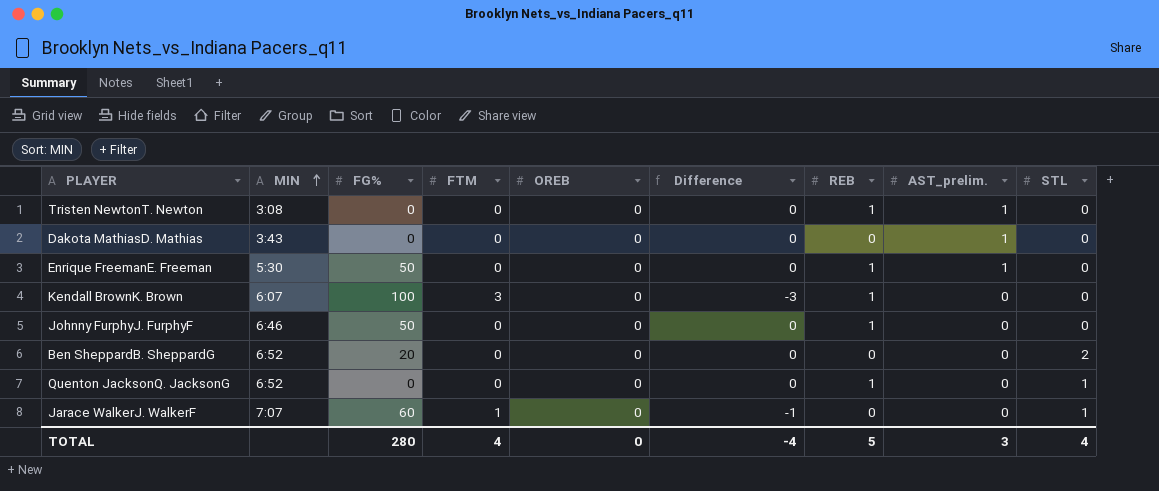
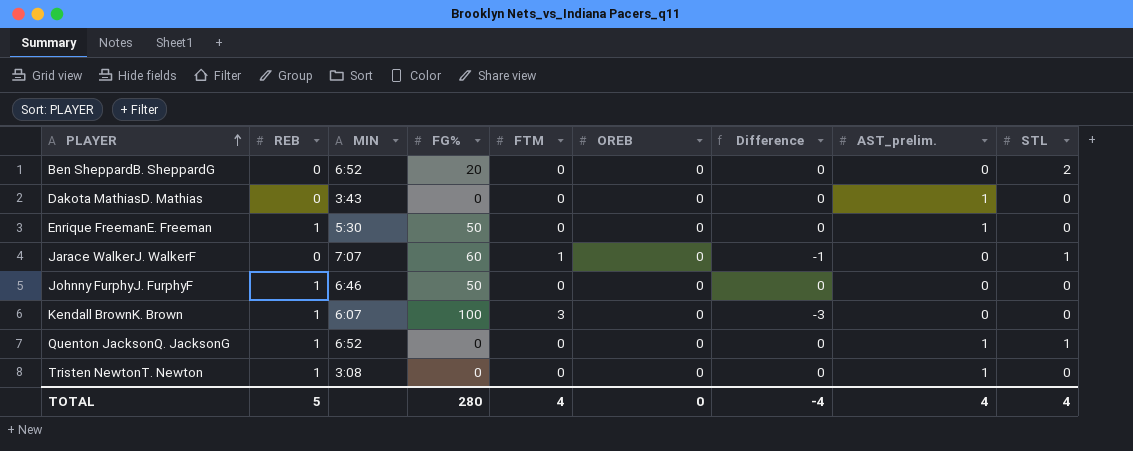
row order: MIN ascending -> PLAYER ascending
column REB | position: 7 -> 2
Quenton JacksonQ. JacksonG | AST_prelim.: 0 -> 1
TOTAL | AST_prelim.: 3 -> 4

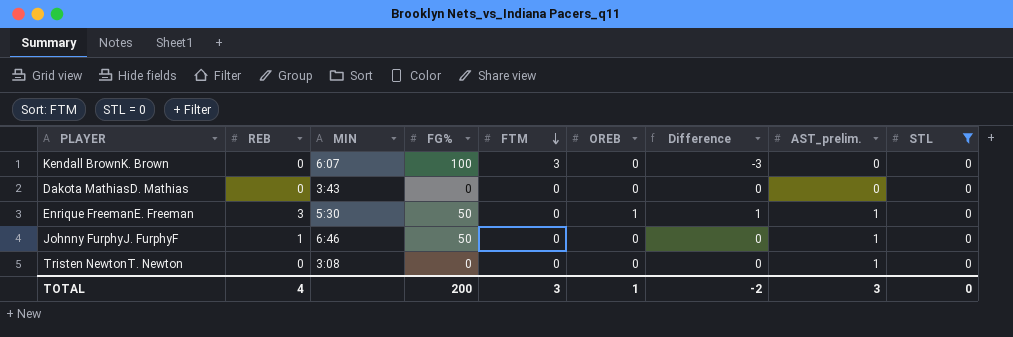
filter: none -> STL = 0
row order: PLAYER ascending -> FTM descending
Kendall BrownK. Brown | REB: 1 -> 0
Dakota MathiasD. Mathias | AST_prelim.: 1 -> 0
Enrique FreemanE. Freeman | REB: 1 -> 3
Enrique FreemanE. Freeman | OREB: 0 -> 1
Enrique FreemanE. Freeman | Difference: 0 -> 1
Johnny FurphyJ. FurphyF | AST_prelim.: 0 -> 1
Tristen NewtonT. Newton | REB: 1 -> 0
TOTAL | REB: 5 -> 4
TOTAL | FG%: 280 -> 200
TOTAL | FTM: 4 -> 3
TOTAL | OREB: 0 -> 1
TOTAL | Difference: -4 -> -2
TOTAL | AST_prelim.: 4 -> 3
TOTAL | STL: 4 -> 0

